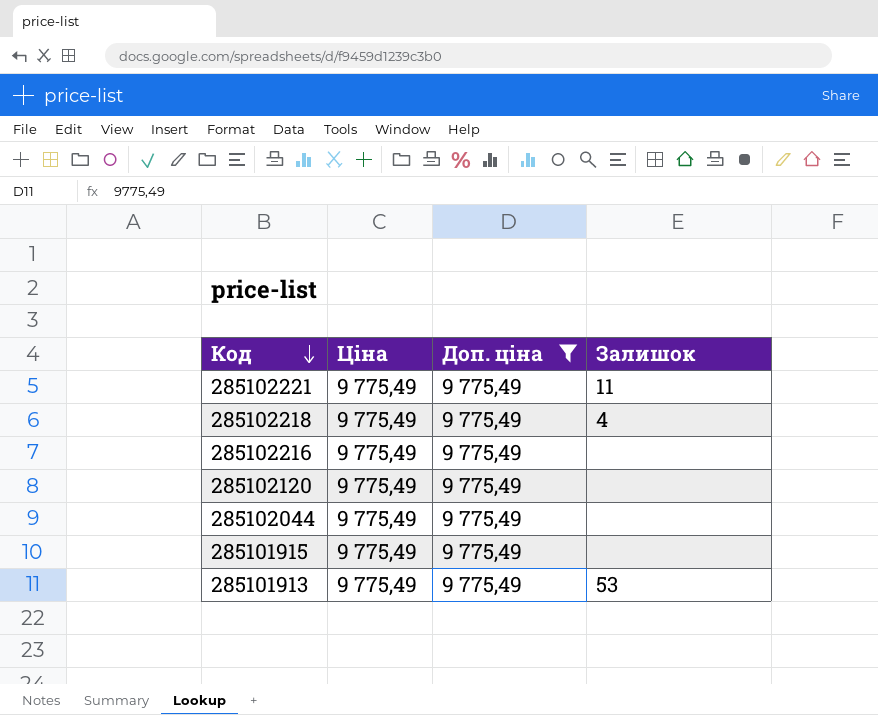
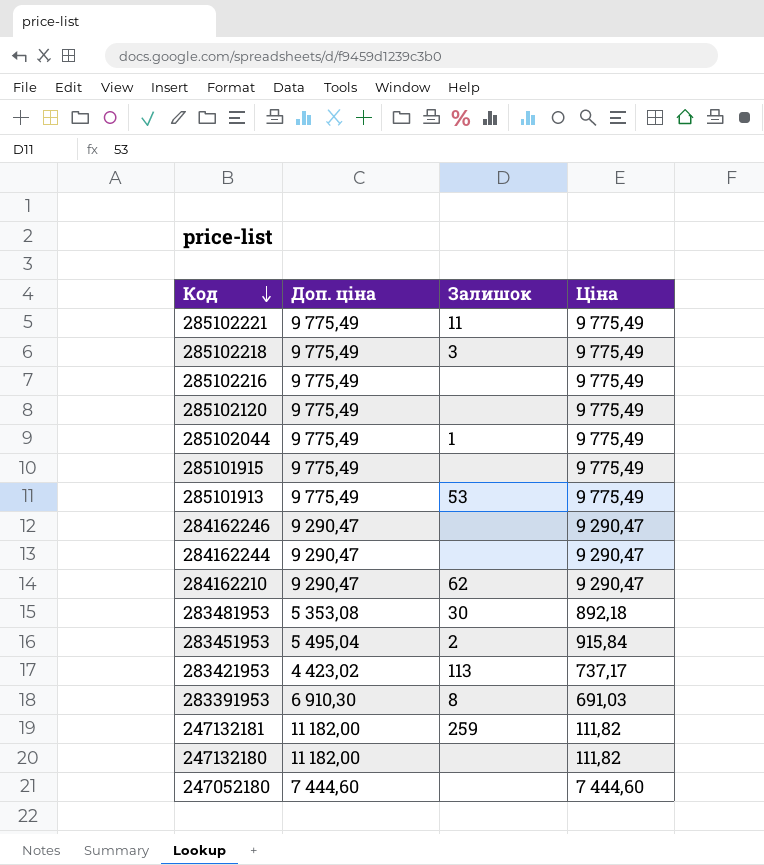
filter: Доп. ціна = 9 775,49 -> none
column Ціна | position: 2 -> 4
285102218 | Залишок: 4 -> 3
285102044 | Залишок: none -> 1

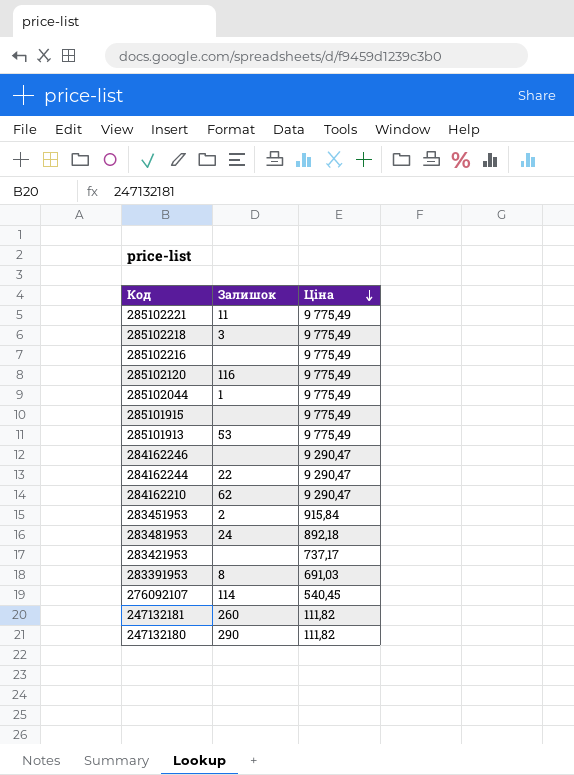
row order: Код descending -> Ціна descending
column Доп. ціна | position: 2 -> none
row 247052180: 7 444,60 | none | 7 444,60 -> none
285102120 | Залишок: none -> 116
284162244 | Залишок: none -> 22
283481953 | Залишок: 30 -> 24
283421953 | Залишок: 113 -> none
row 276092107: none -> 114 | 540,45
247132181 | Залишок: 259 -> 260
247132180 | Залишок: none -> 290

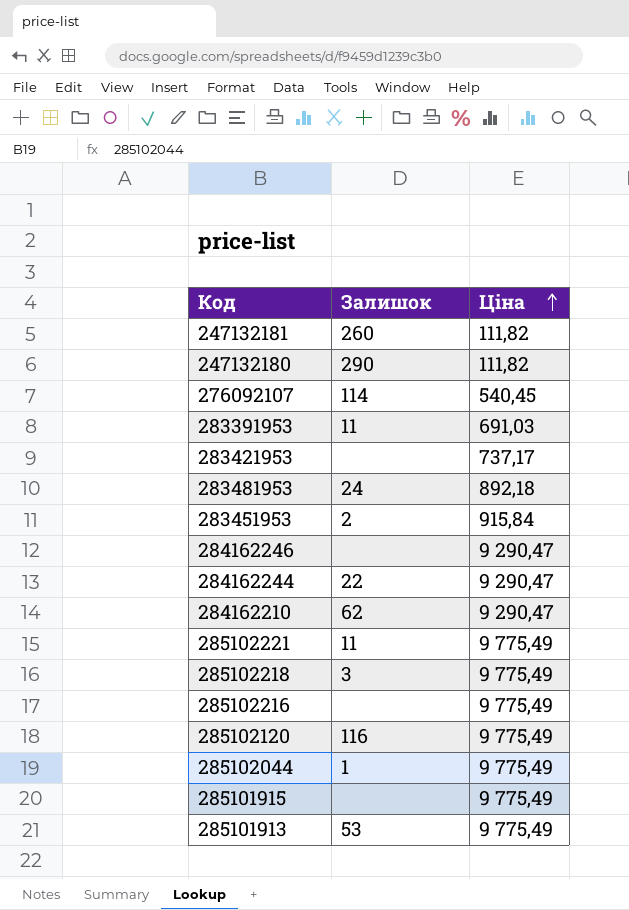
row order: Ціна descending -> Ціна ascending
283391953 | Залишок: 8 -> 11

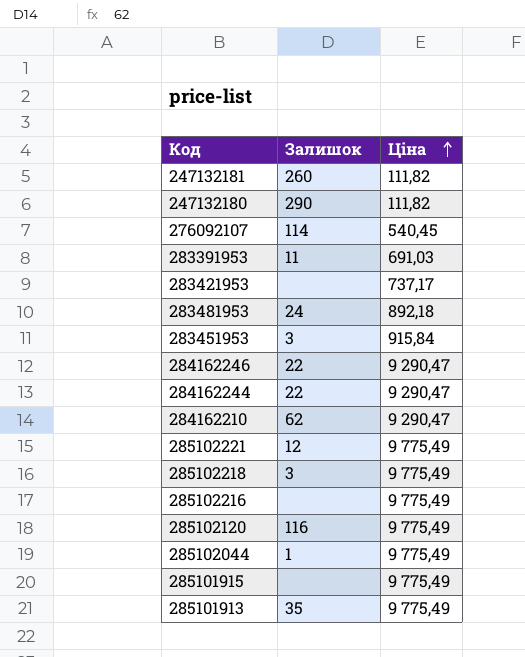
283451953 | Залишок: 2 -> 3
284162246 | Залишок: none -> 22
285102221 | Залишок: 11 -> 12
285101913 | Залишок: 53 -> 35

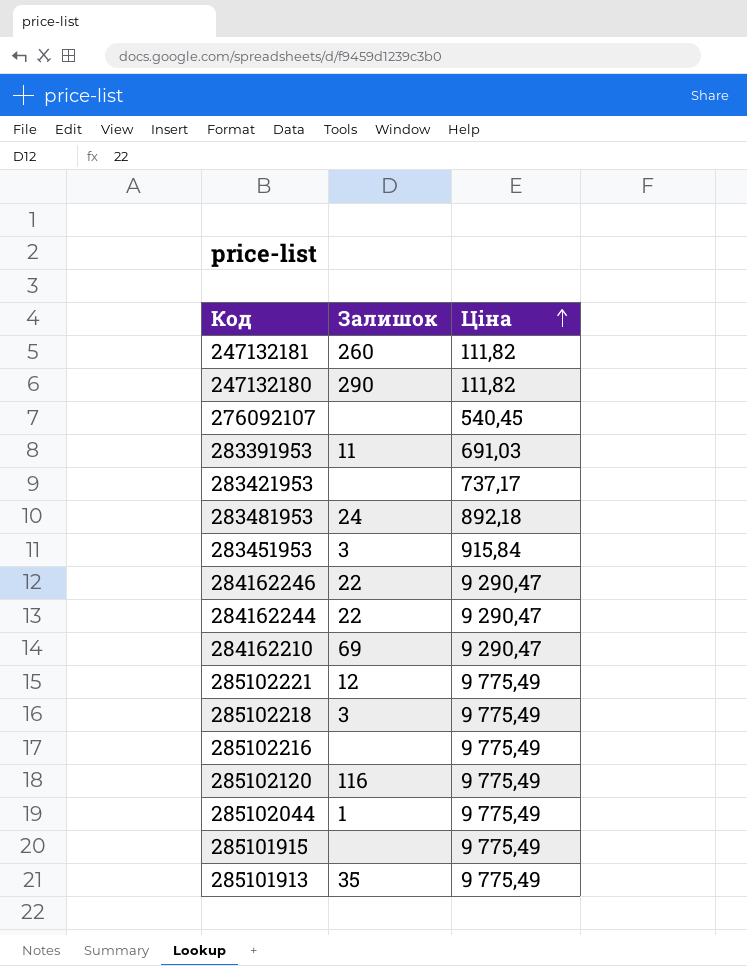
276092107 | Залишок: 114 -> none
284162210 | Залишок: 62 -> 69

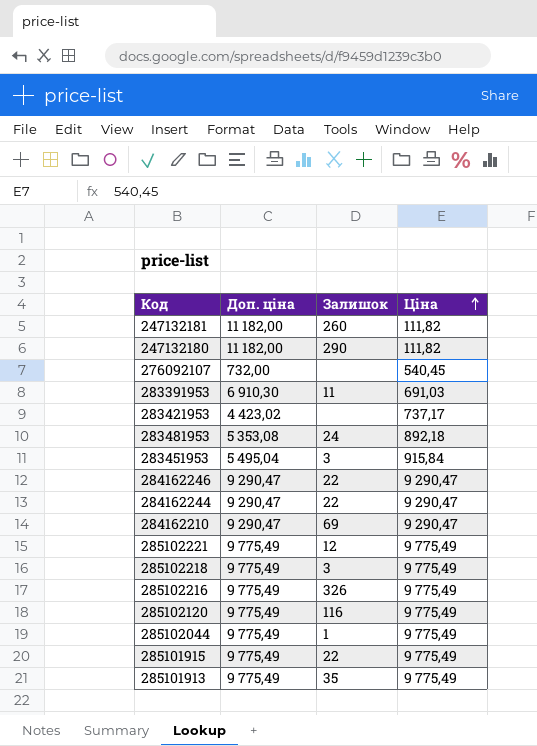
column Доп. ціна | position: none -> 2
285102216 | Залишок: none -> 326
285101915 | Залишок: none -> 22

